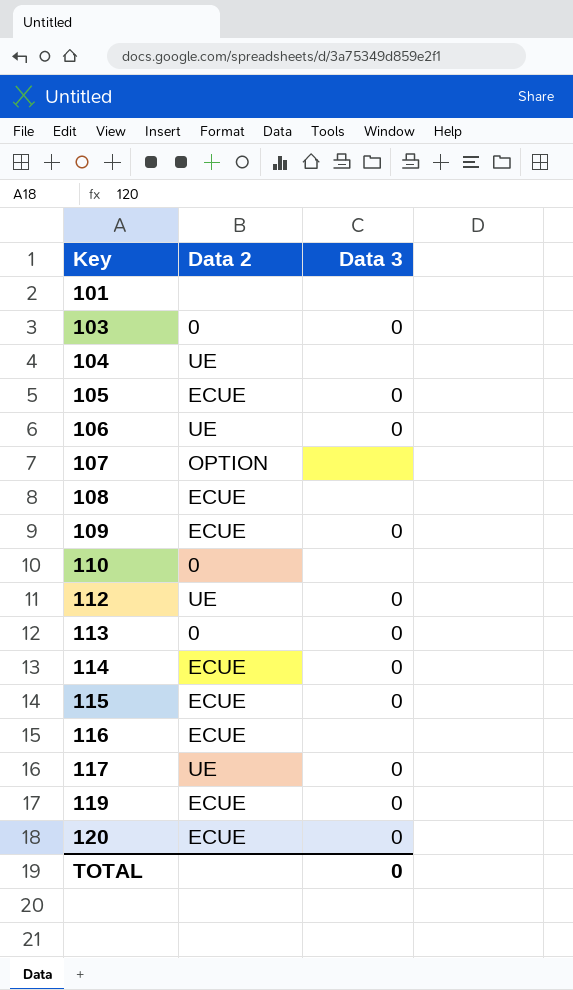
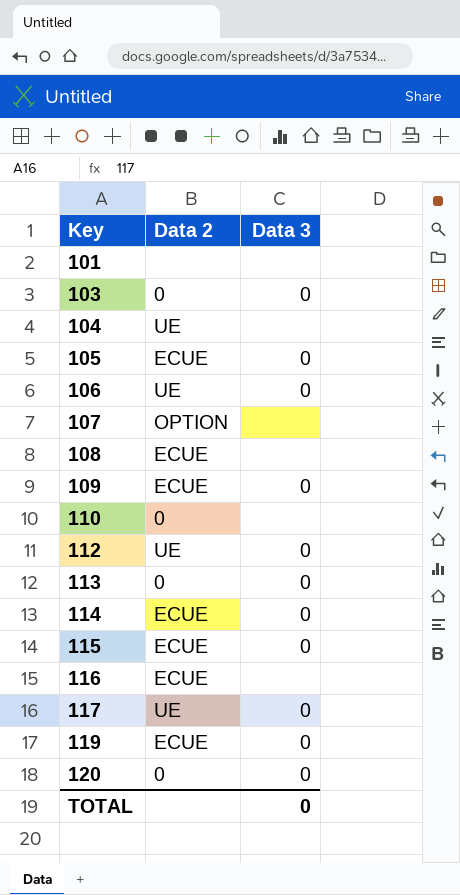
120 | Data 2: ECUE -> 0

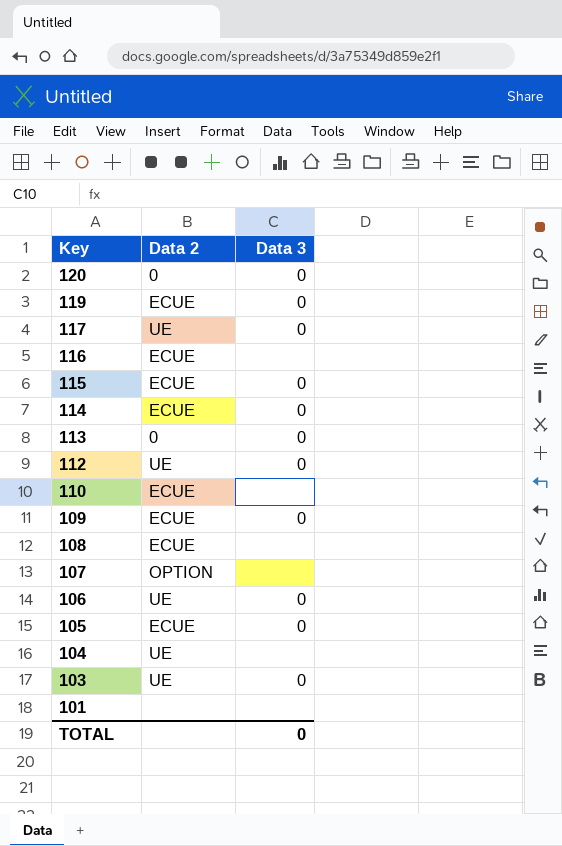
row order: Key ascending -> Key descending
110 | Data 2: 0 -> ECUE
103 | Data 2: 0 -> UE

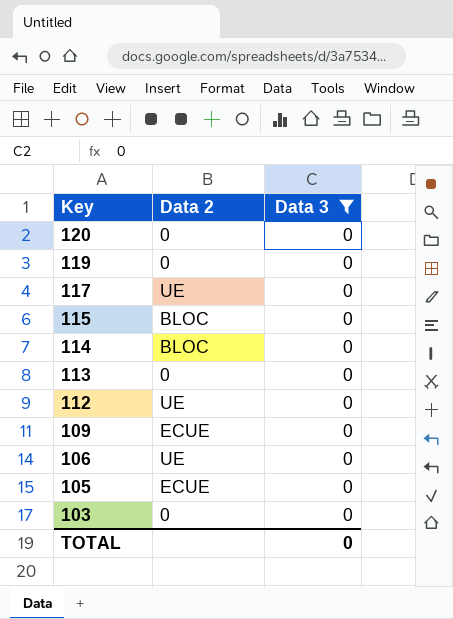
filter: none -> Data 3 = 0
119 | Data 2: ECUE -> 0
115 | Data 2: ECUE -> BLOC
114 | Data 2: ECUE -> BLOC
103 | Data 2: UE -> 0

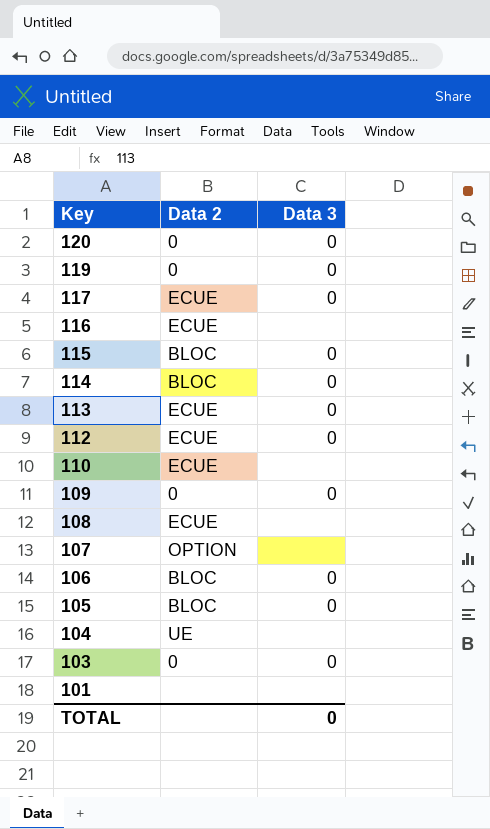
filter: Data 3 = 0 -> none
117 | Data 2: UE -> ECUE
113 | Data 2: 0 -> ECUE
112 | Data 2: UE -> ECUE
109 | Data 2: ECUE -> 0
106 | Data 2: UE -> BLOC
105 | Data 2: ECUE -> BLOC

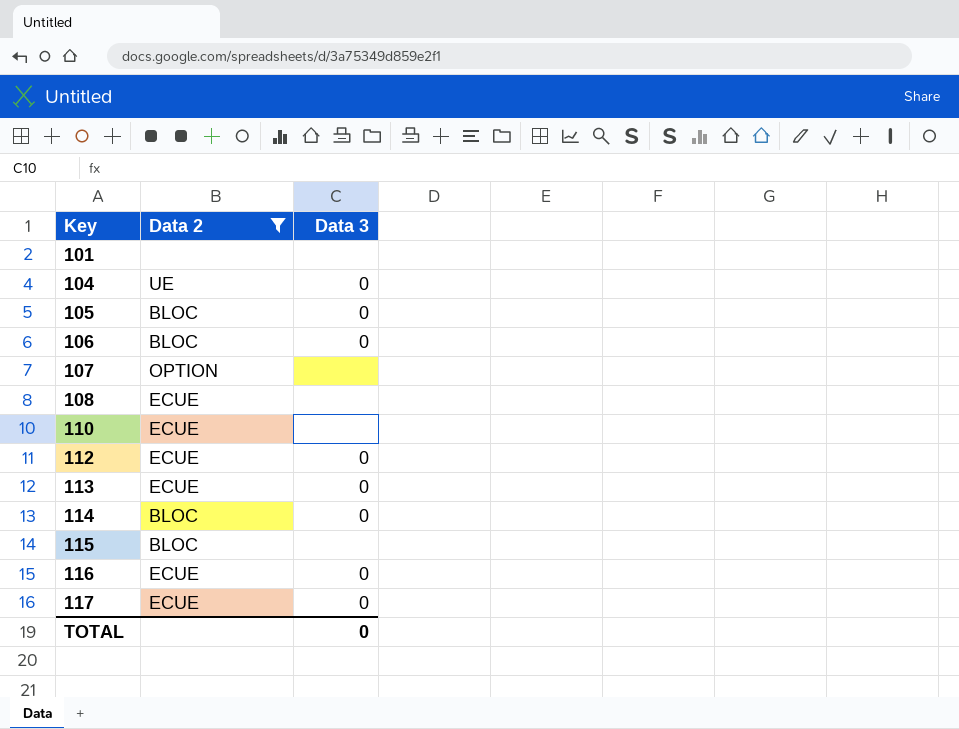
filter: none -> Data 2 != 0
row order: Key descending -> Key ascending
104 | Data 3: none -> 0
115 | Data 3: 0 -> none
116 | Data 3: none -> 0

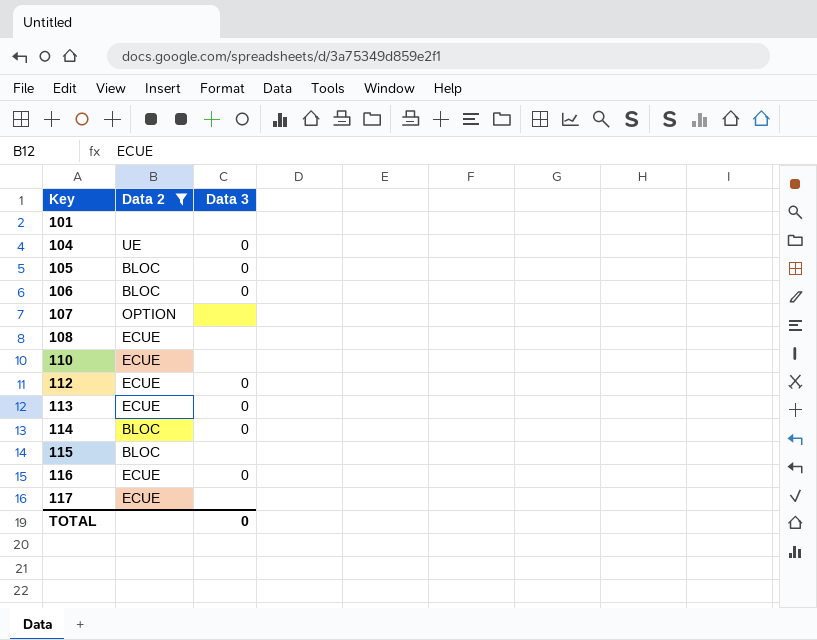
117 | Data 3: 0 -> none

